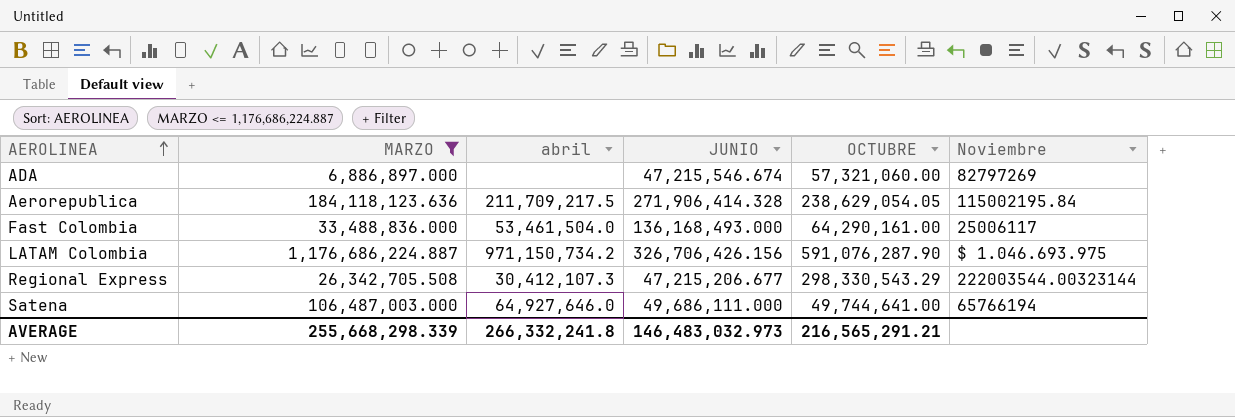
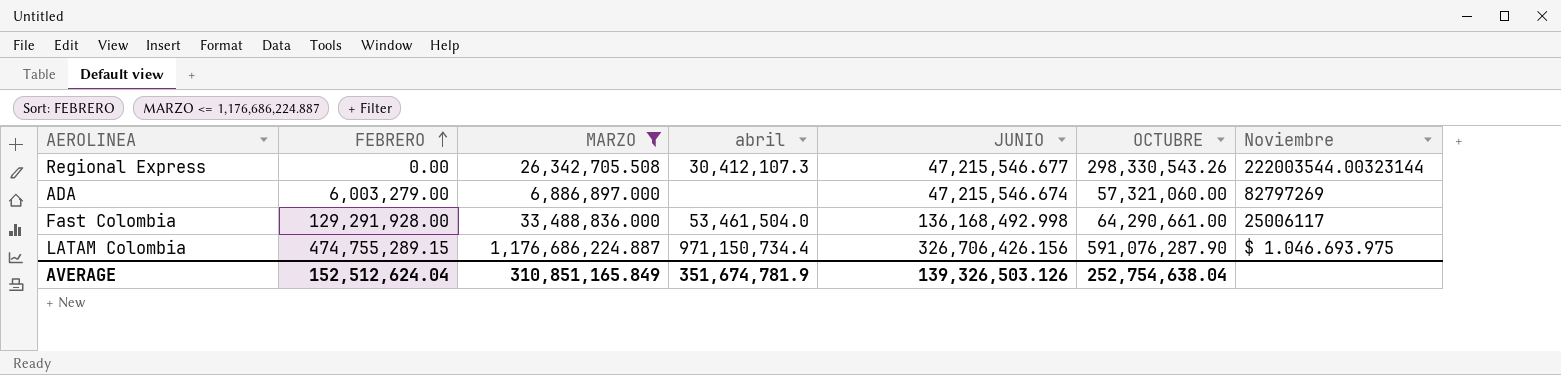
row order: AEROLINEA ascending -> FEBRERO ascending
column FEBRERO | position: none -> 2
row Aerorepublica: 184,118,123.636 | 211,709,217.5 | 271,906,414.328 | 238,629,054.05 | 115002195.84 -> none
row Satena: 106,487,003.000 | 64,927,646.0 | 49,686,111.000 | 49,744,641.00 | 65766194 -> none
Regional Express | JUNIO: 47,215,206.677 -> 47,215,546.677
Regional Express | OCTUBRE: 298,330,543.29 -> 298,330,543.26
Fast Colombia | JUNIO: 136,168,493.000 -> 136,168,492.998
Fast Colombia | OCTUBRE: 64,290,161.00 -> 64,290,661.00
LATAM Colombia | abril: 971,150,734.2 -> 971,150,734.4
AVERAGE | MARZO: 255,668,298.339 -> 310,851,165.849
AVERAGE | abril: 266,332,241.8 -> 351,674,781.9
AVERAGE | JUNIO: 146,483,032.973 -> 139,326,503.126
AVERAGE | OCTUBRE: 216,565,291.21 -> 252,754,638.04

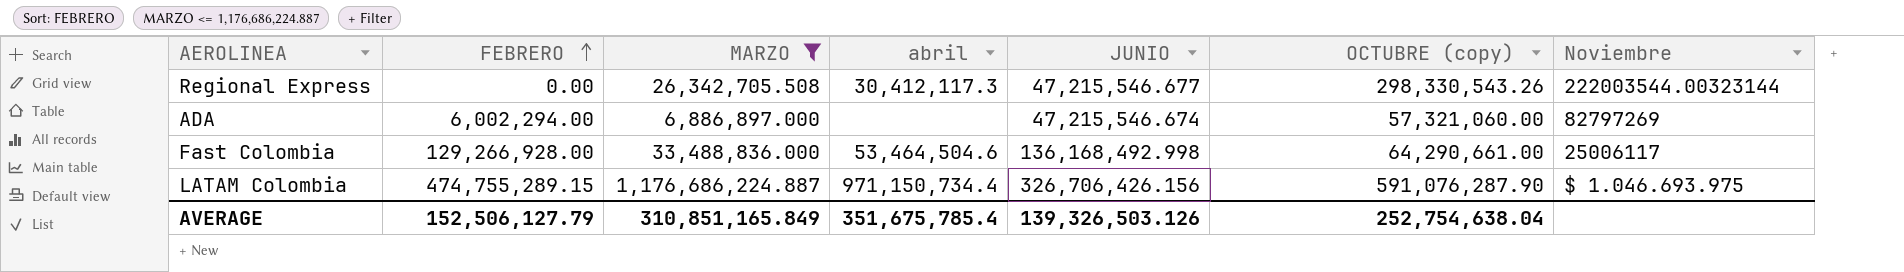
column name: OCTUBRE -> OCTUBRE (copy)
Regional Express | abril: 30,412,107.3 -> 30,412,117.3
ADA | FEBRERO: 6,003,279.00 -> 6,002,294.00
Fast Colombia | FEBRERO: 129,291,928.00 -> 129,266,928.00
Fast Colombia | abril: 53,461,504.0 -> 53,464,504.6
AVERAGE | FEBRERO: 152,512,624.04 -> 152,506,127.79
AVERAGE | abril: 351,674,781.9 -> 351,675,785.4

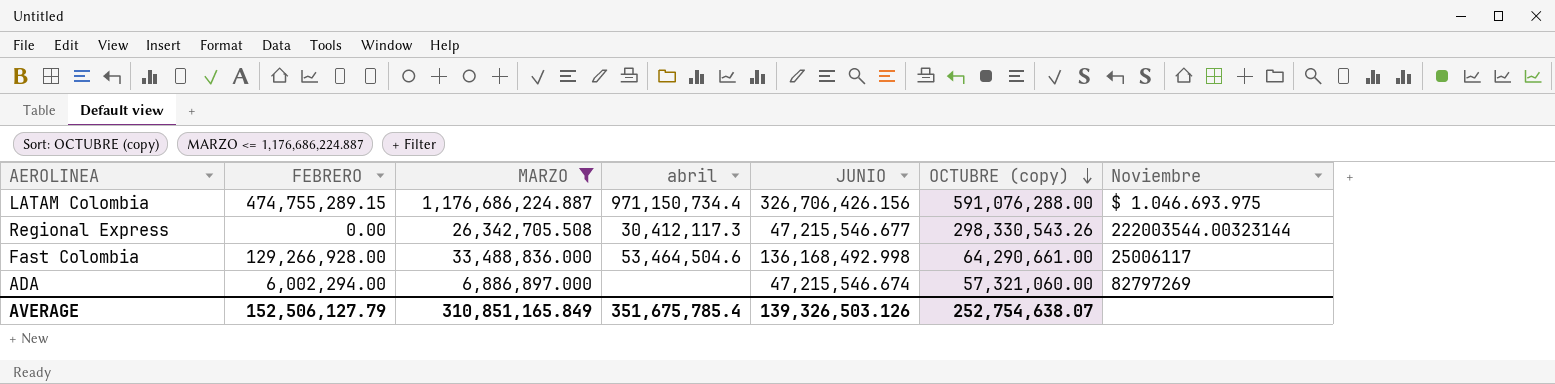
row order: FEBRERO ascending -> OCTUBRE (copy) descending
LATAM Colombia | OCTUBRE (copy): 591,076,287.90 -> 591,076,288.00
AVERAGE | OCTUBRE (copy): 252,754,638.04 -> 252,754,638.07

